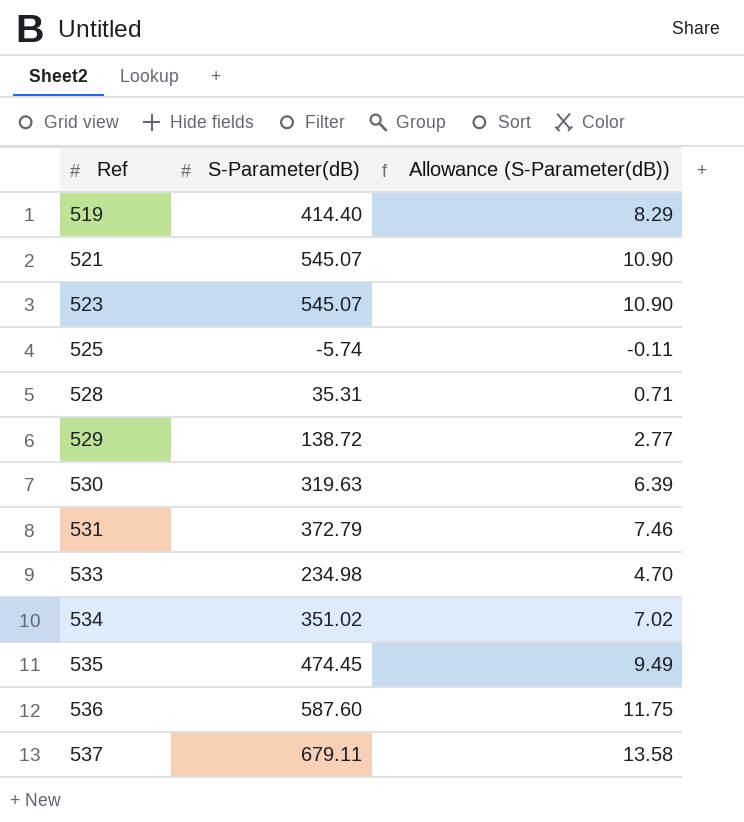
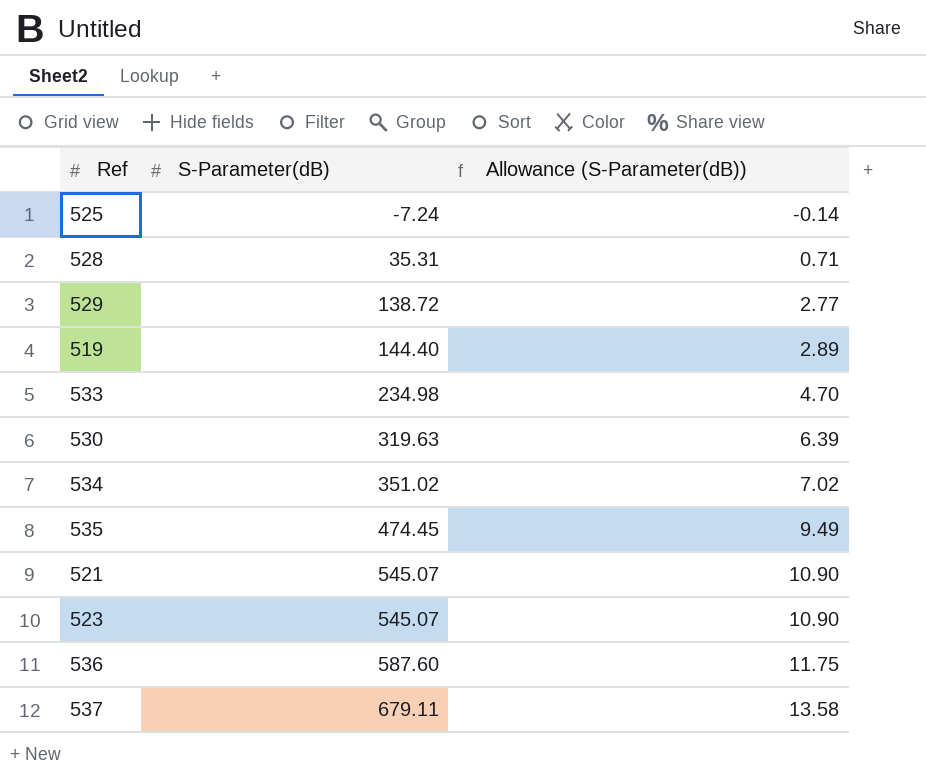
row order: Ref ascending -> S-Parameter(dB) ascending
row 531: 372.79 | 7.46 -> none
525 | S-Parameter(dB): -5.74 -> -7.24
525 | Allowance (S-Parameter(dB)): -0.11 -> -0.14
519 | S-Parameter(dB): 414.40 -> 144.40
519 | Allowance (S-Parameter(dB)): 8.29 -> 2.89

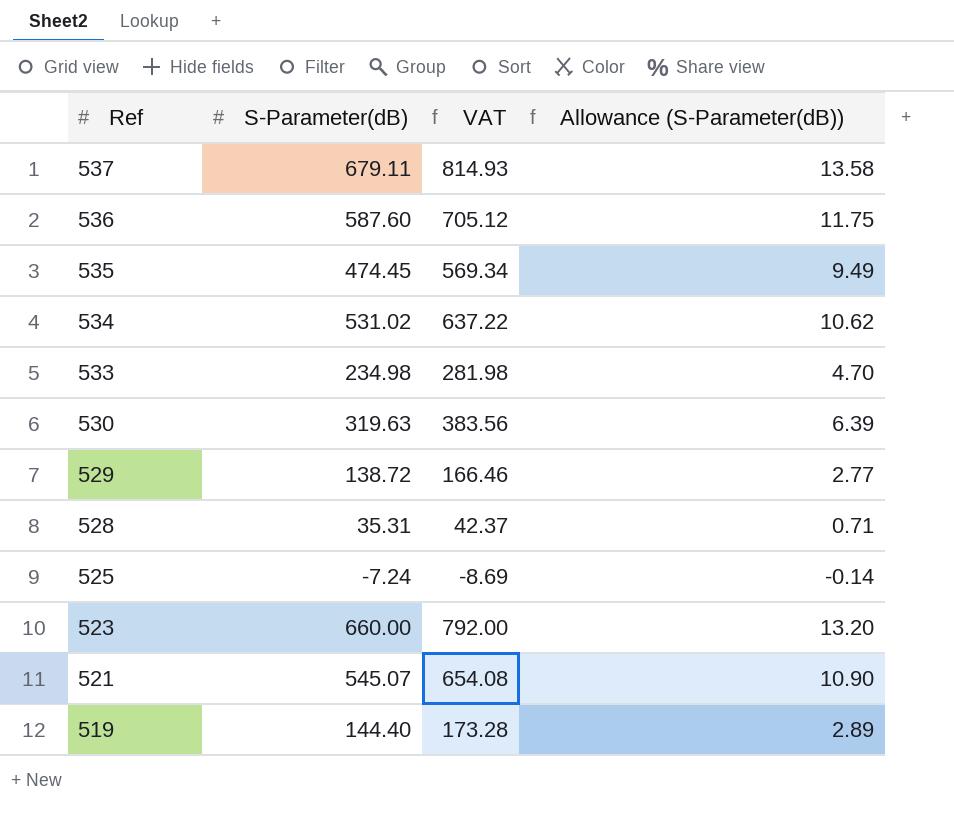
row order: S-Parameter(dB) ascending -> Ref descending
column VAT | formula: none -> [S-Parameter(dB)] * 1.2
534 | S-Parameter(dB): 351.02 -> 531.02
534 | Allowance (S-Parameter(dB)): 7.02 -> 10.62
523 | S-Parameter(dB): 545.07 -> 660.00
523 | Allowance (S-Parameter(dB)): 10.90 -> 13.20

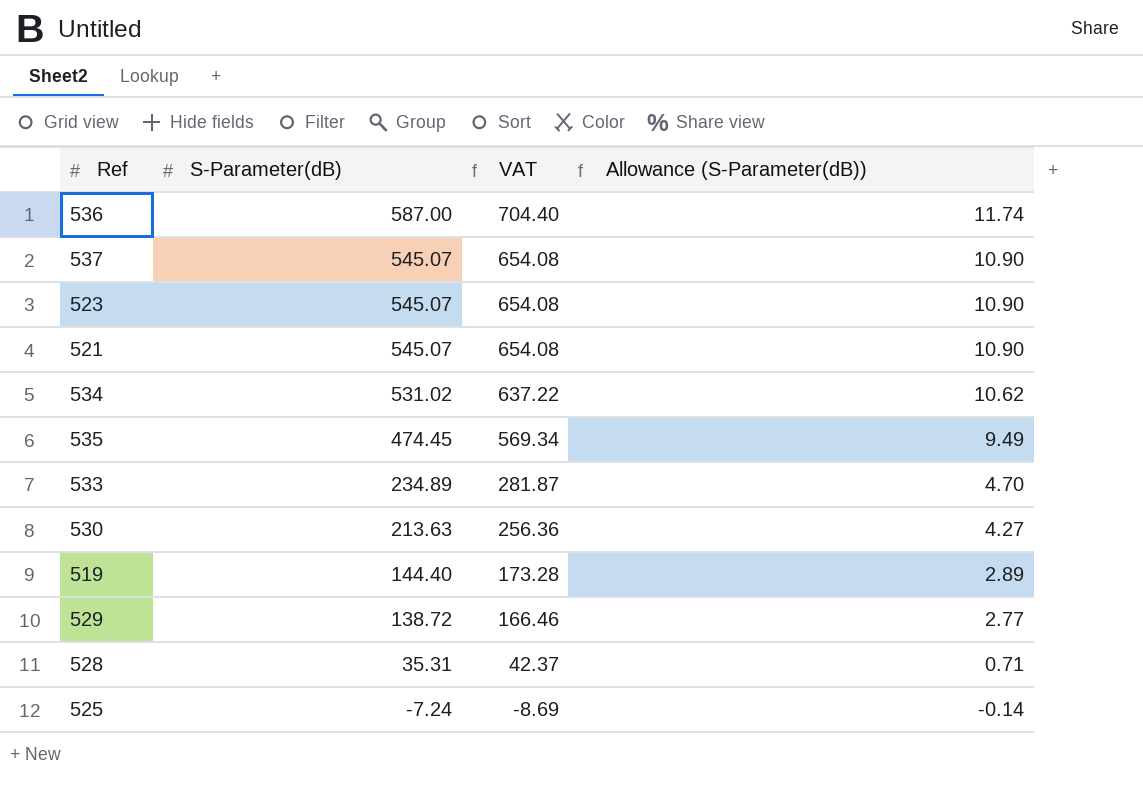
row order: Ref descending -> S-Parameter(dB) descending
536 | S-Parameter(dB): 587.60 -> 587.00
536 | VAT: 705.12 -> 704.40
536 | Allowance (S-Parameter(dB)): 11.75 -> 11.74
537 | S-Parameter(dB): 679.11 -> 545.07
537 | VAT: 814.93 -> 654.08
537 | Allowance (S-Parameter(dB)): 13.58 -> 10.90
523 | S-Parameter(dB): 660.00 -> 545.07
523 | VAT: 792.00 -> 654.08
523 | Allowance (S-Parameter(dB)): 13.20 -> 10.90
533 | S-Parameter(dB): 234.98 -> 234.89
533 | VAT: 281.98 -> 281.87
530 | S-Parameter(dB): 319.63 -> 213.63
530 | VAT: 383.56 -> 256.36
530 | Allowance (S-Parameter(dB)): 6.39 -> 4.27

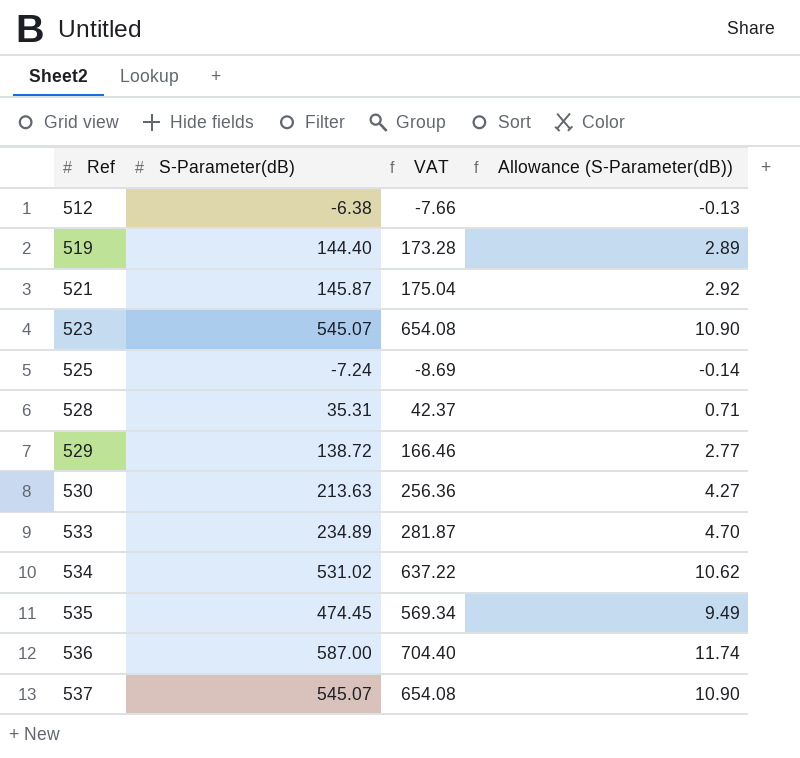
row order: S-Parameter(dB) descending -> Ref ascending
row 512: none -> -6.38 | -7.66 | -0.13
521 | S-Parameter(dB): 545.07 -> 145.87
521 | VAT: 654.08 -> 175.04
521 | Allowance (S-Parameter(dB)): 10.90 -> 2.92

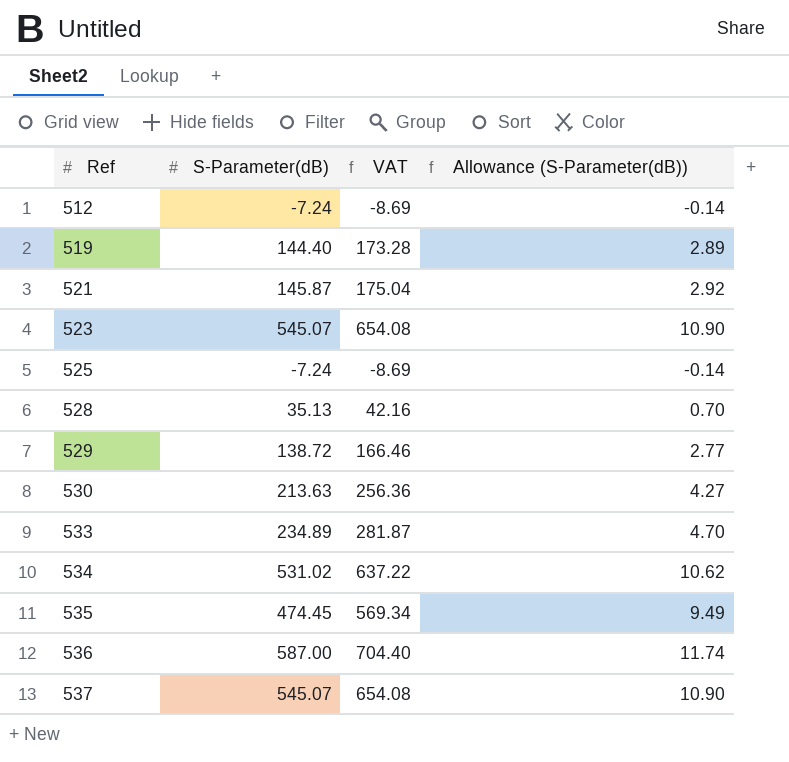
512 | S-Parameter(dB): -6.38 -> -7.24
512 | VAT: -7.66 -> -8.69
512 | Allowance (S-Parameter(dB)): -0.13 -> -0.14
528 | S-Parameter(dB): 35.31 -> 35.13
528 | VAT: 42.37 -> 42.16
528 | Allowance (S-Parameter(dB)): 0.71 -> 0.70

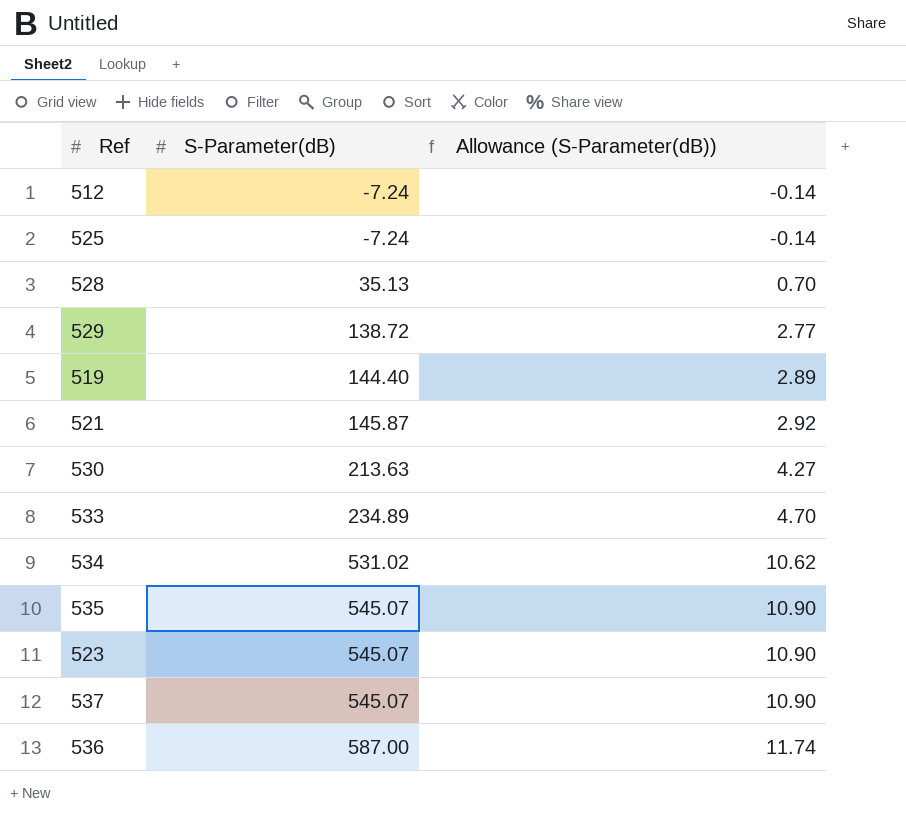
row order: Ref ascending -> S-Parameter(dB) ascending
column VAT | formula: [S-Parameter(dB)] * 1.2 -> none
535 | S-Parameter(dB): 474.45 -> 545.07
535 | Allowance (S-Parameter(dB)): 9.49 -> 10.90

